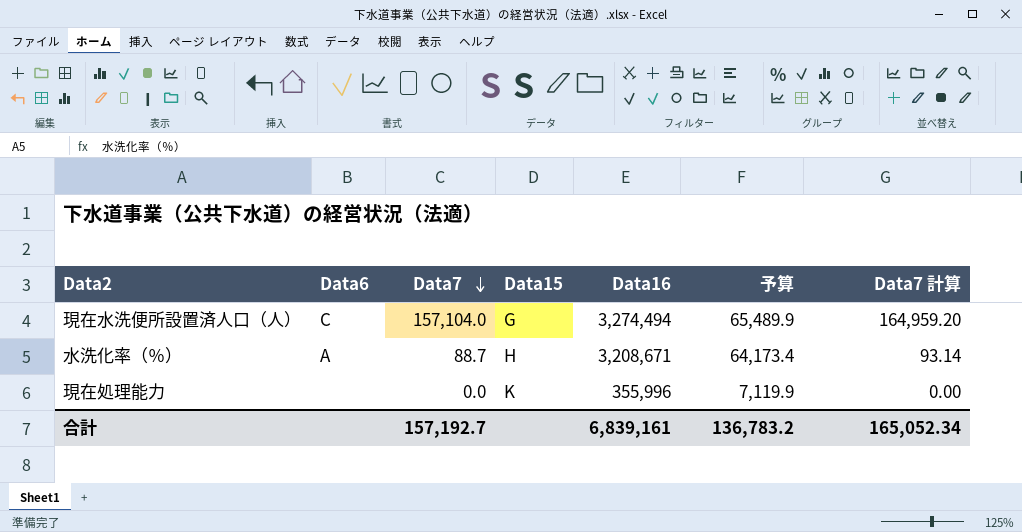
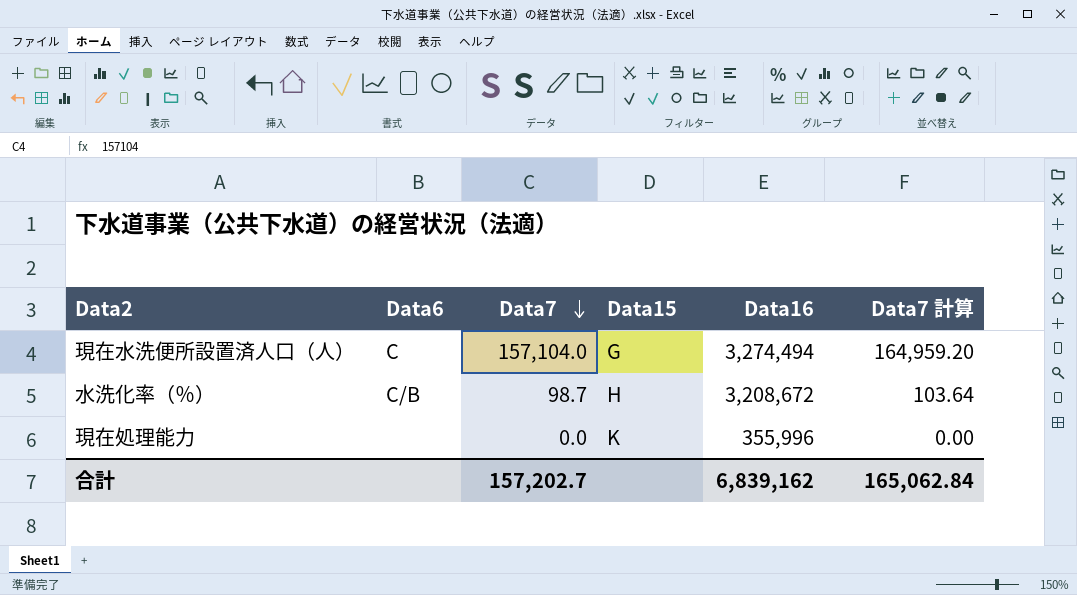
column 予算 | formula: [Data16] * 0.02 -> none
水洗化率（％） | Data6: A -> C/B
水洗化率（％） | Data7: 88.7 -> 98.7
水洗化率（％） | Data16: 3,208,671 -> 3,208,672
水洗化率（％） | Data7 計算: 93.14 -> 103.64
合計 | Data7: 157,192.7 -> 157,202.7
合計 | Data16: 6,839,161 -> 6,839,162
合計 | Data7 計算: 165,052.34 -> 165,062.84

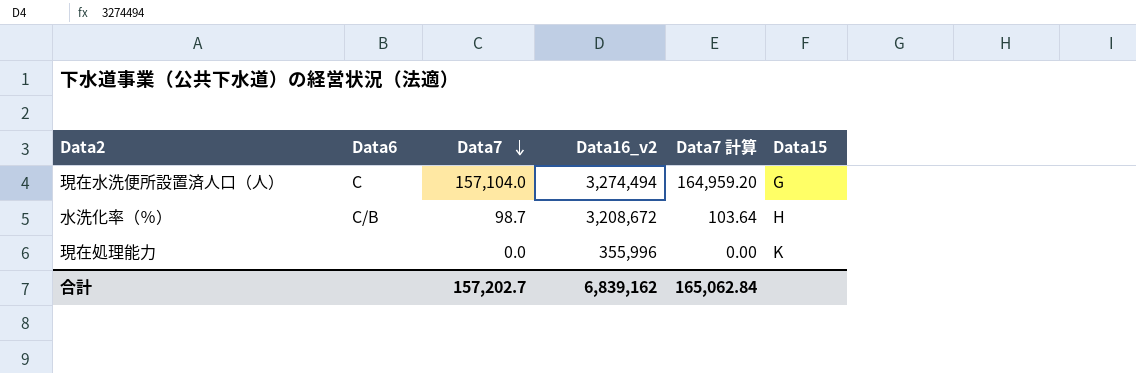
column name: Data16 -> Data16_v2
column Data15 | position: 4 -> 6

